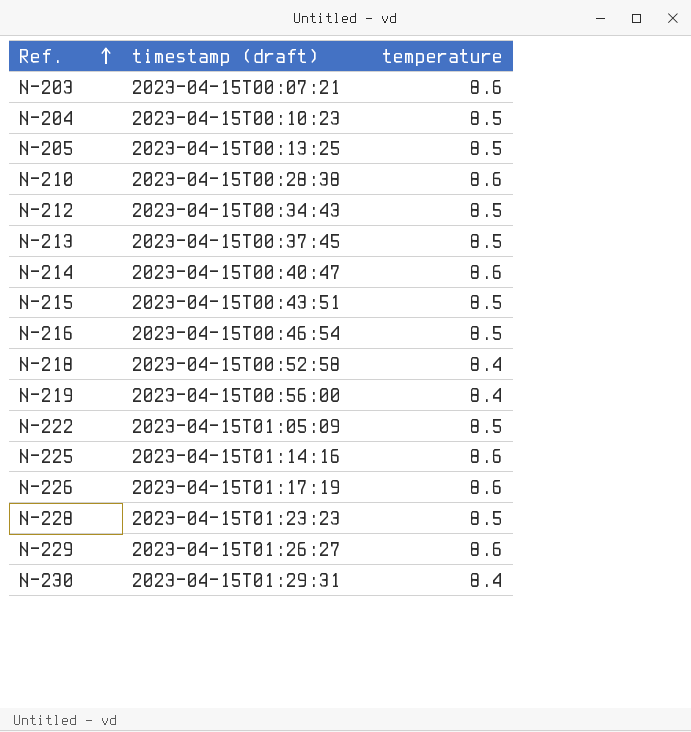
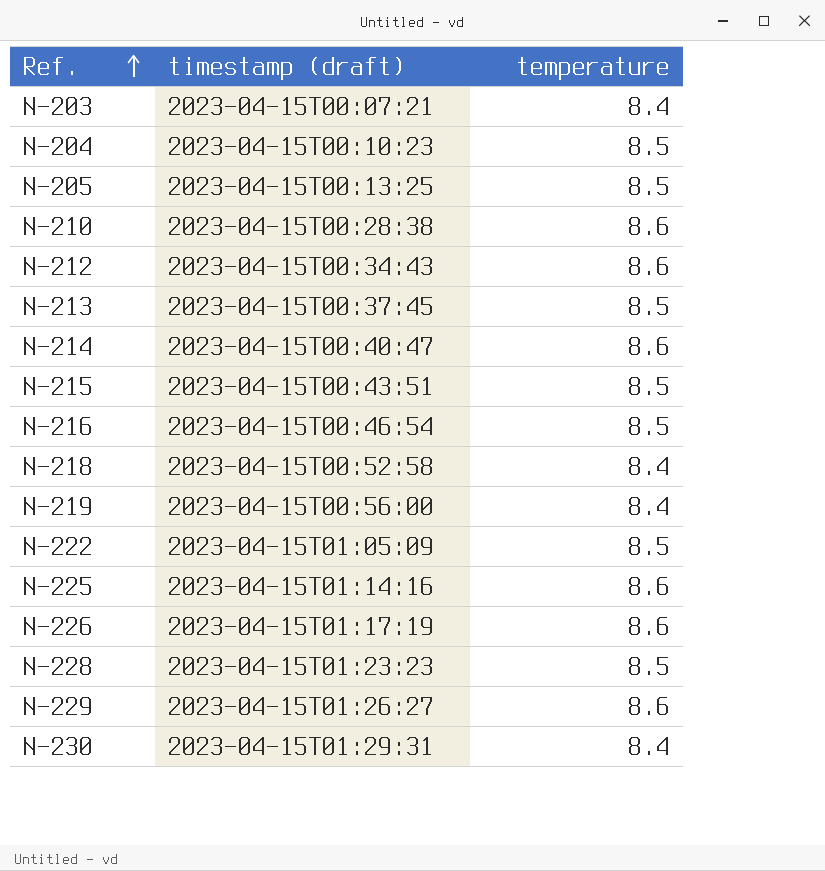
N-203 | temperature: 8.6 -> 8.4
N-212 | temperature: 8.5 -> 8.6

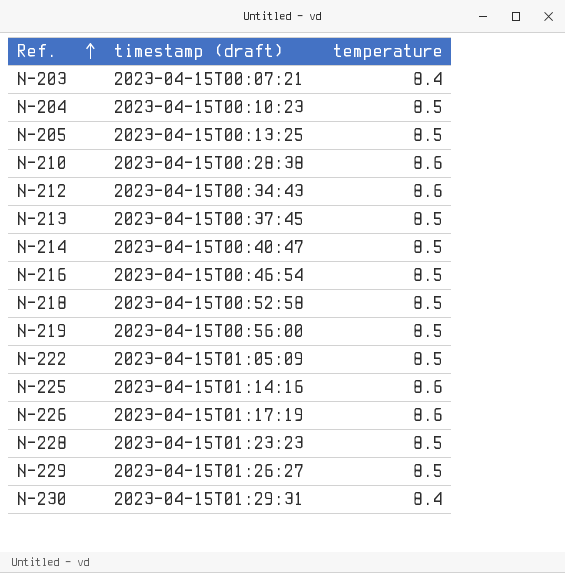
row N-215: 2023-04-15T00:43:51 | 8.5 -> none
N-214 | temperature: 8.6 -> 8.5
N-218 | temperature: 8.4 -> 8.5
N-219 | temperature: 8.4 -> 8.5
N-229 | temperature: 8.6 -> 8.5

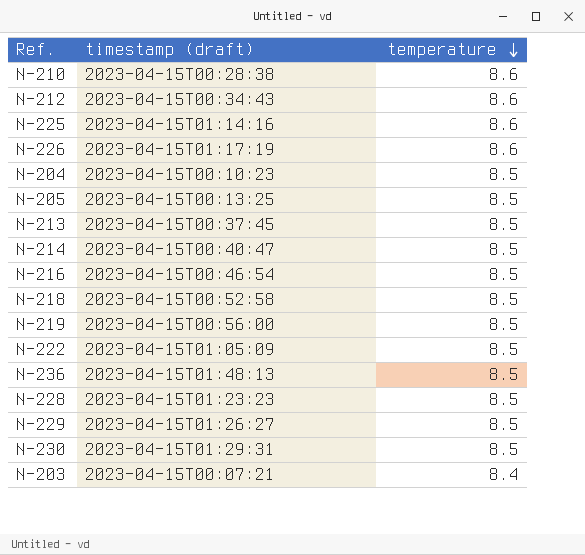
row order: Ref. ascending -> temperature descending
row N-236: none -> 2023-04-15T01:48:13 | 8.5
N-230 | temperature: 8.4 -> 8.5

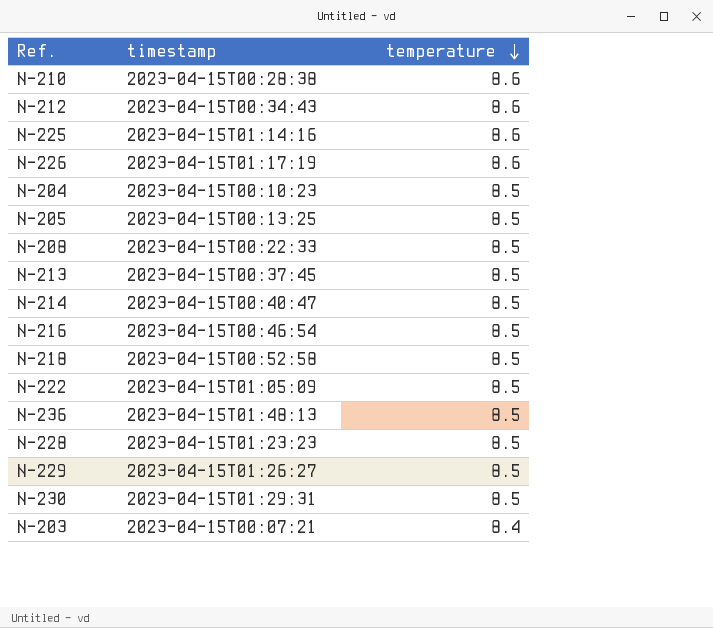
column name: timestamp (draft) -> timestamp
row N-219: 2023-04-15T00:56:00 | 8.5 -> none
row N-208: none -> 2023-04-15T00:22:33 | 8.5

